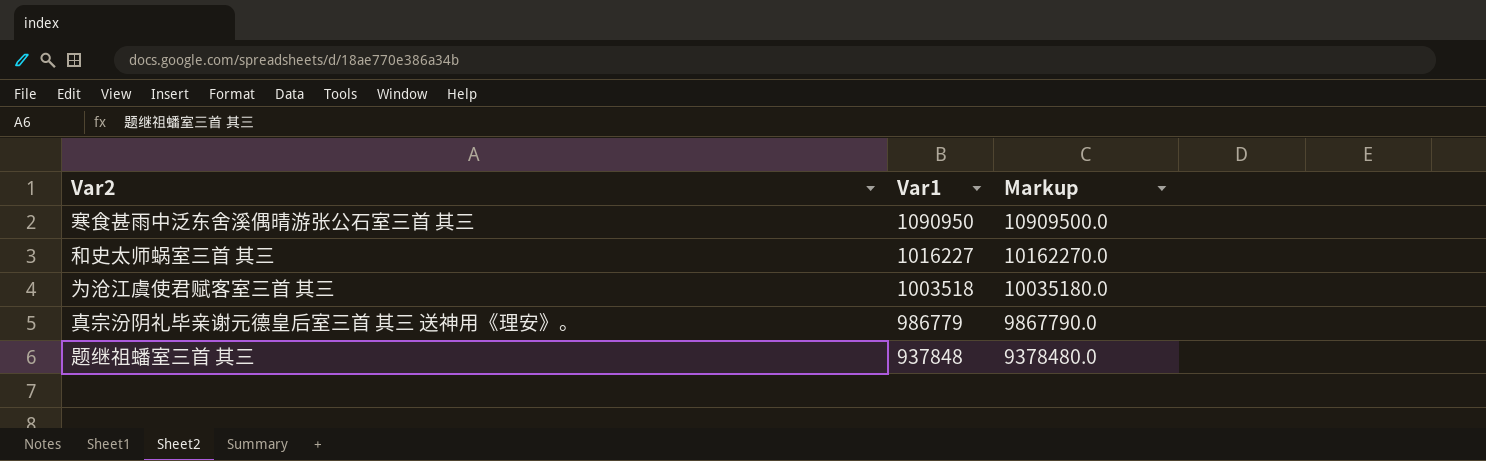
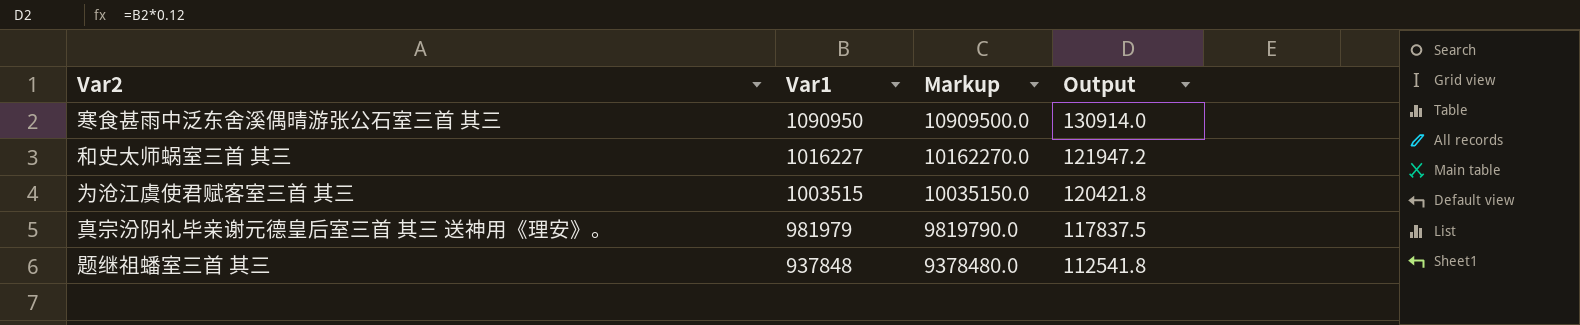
column Output | formula: none -> [Var1] * 0.12
为沧江虞使君赋客室三首 其三 | Var1: 1003518 -> 1003515
为沧江虞使君赋客室三首 其三 | Markup: 10035180.0 -> 10035150.0
真宗汾阴礼毕亲谢元德皇后室三首 其三 送神用《理安》。 | Var1: 986779 -> 981979
真宗汾阴礼毕亲谢元德皇后室三首 其三 送神用《理安》。 | Markup: 9867790.0 -> 9819790.0

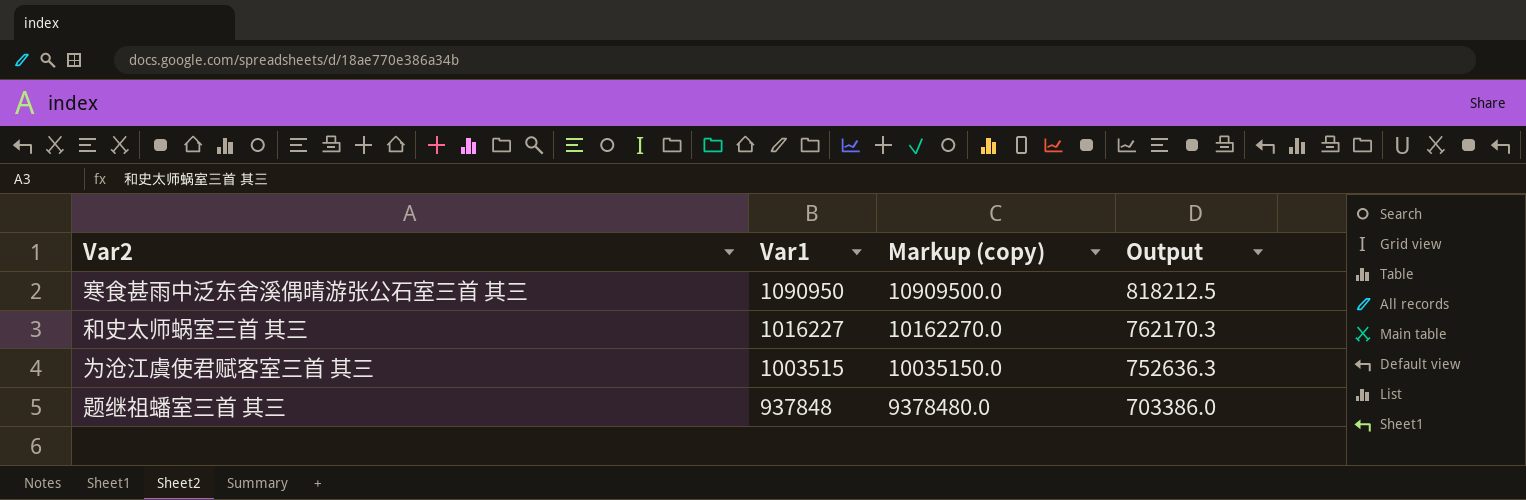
column name: Markup -> Markup (copy)
column Output | formula: [Var1] * 0.12 -> [Var1] * 0.75
row 真宗汾阴礼毕亲谢元德皇后室三首 其三 送神用《理安》。: 981979 | 9819790.0 | 117837.5 -> none

